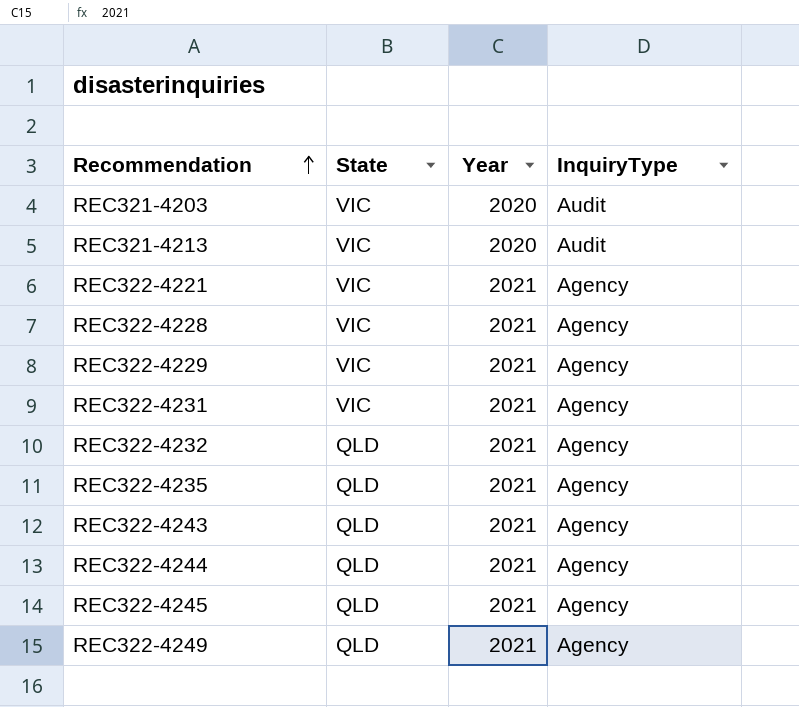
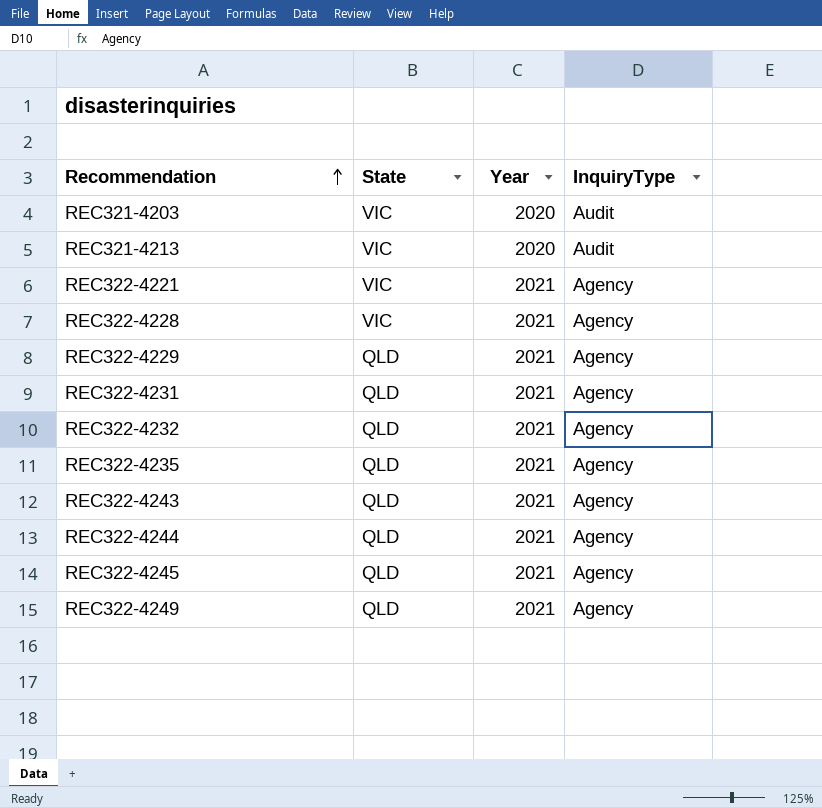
REC322-4229 | State: VIC -> QLD
REC322-4231 | State: VIC -> QLD

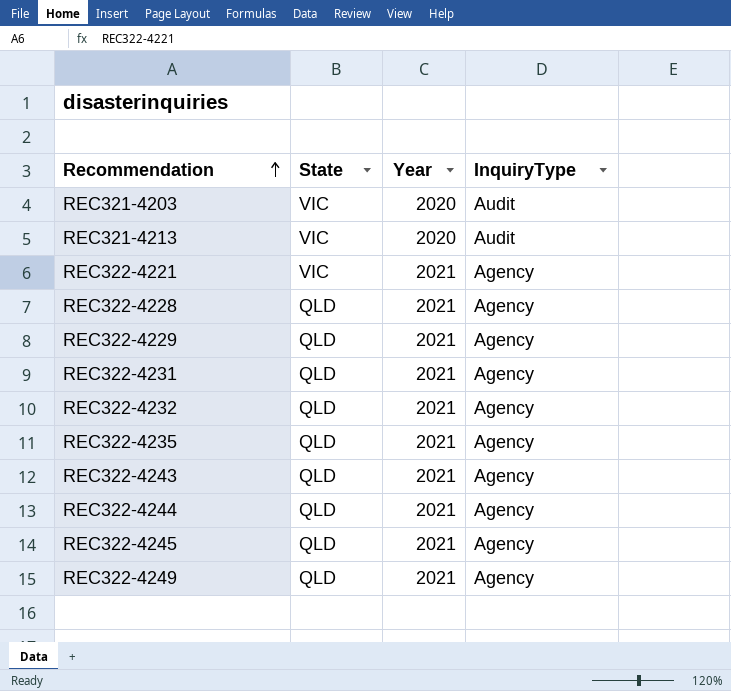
REC322-4228 | State: VIC -> QLD

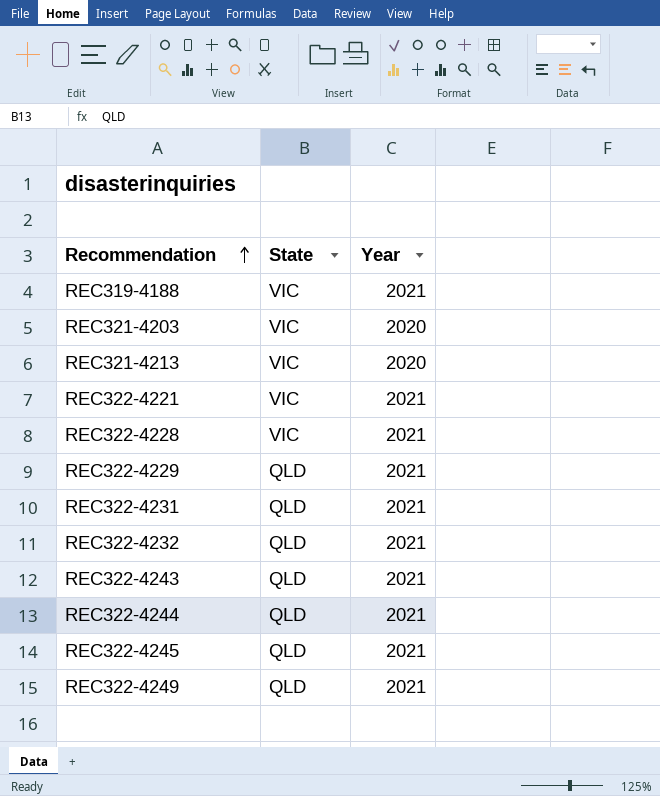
column InquiryType | position: 4 -> none
row REC322-4235: QLD | 2021 | Agency -> none
row REC319-4188: none -> VIC | 2021
REC322-4228 | State: QLD -> VIC

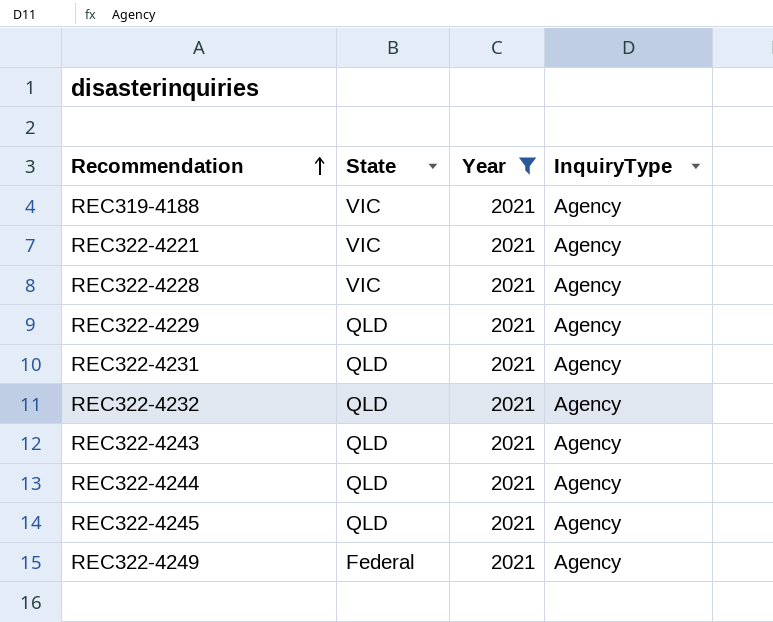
filter: none -> Year = 2021
column InquiryType | position: none -> 4
REC322-4249 | State: QLD -> Federal

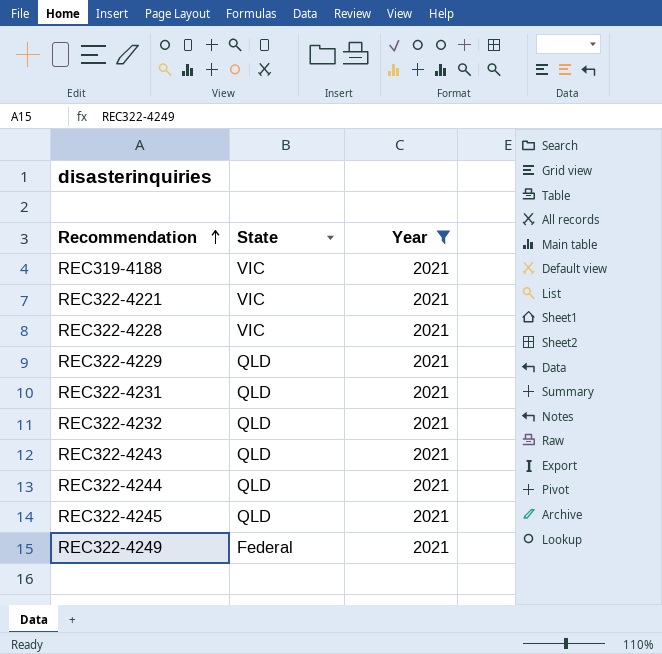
column InquiryType | position: 4 -> none

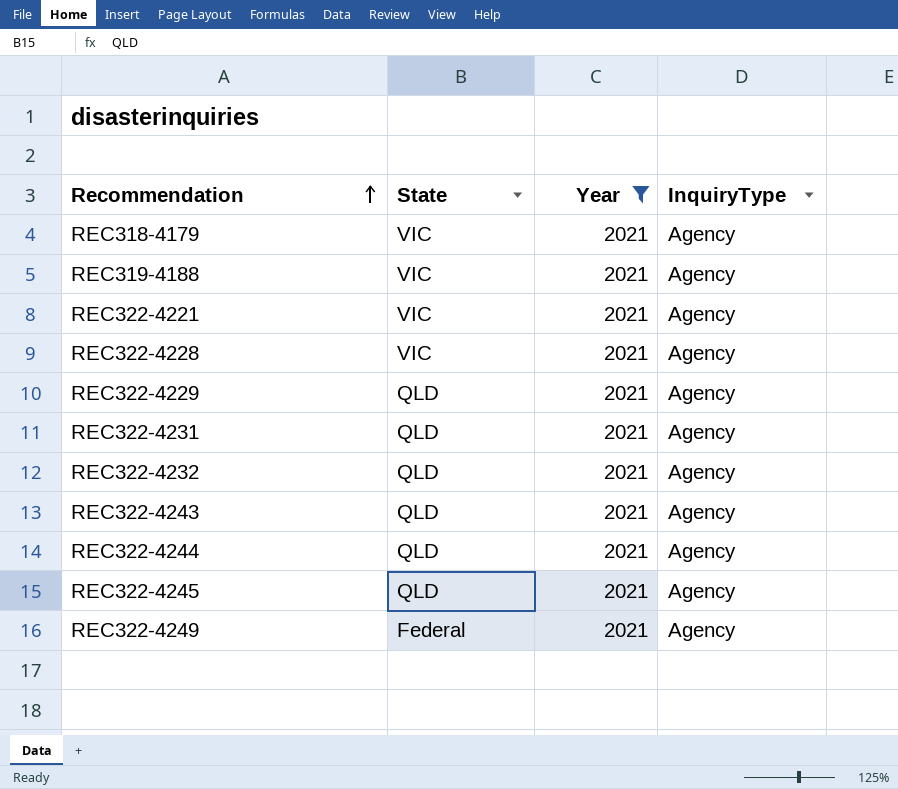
column InquiryType | position: none -> 4
row REC318-4179: none -> VIC | 2021 | Agency

